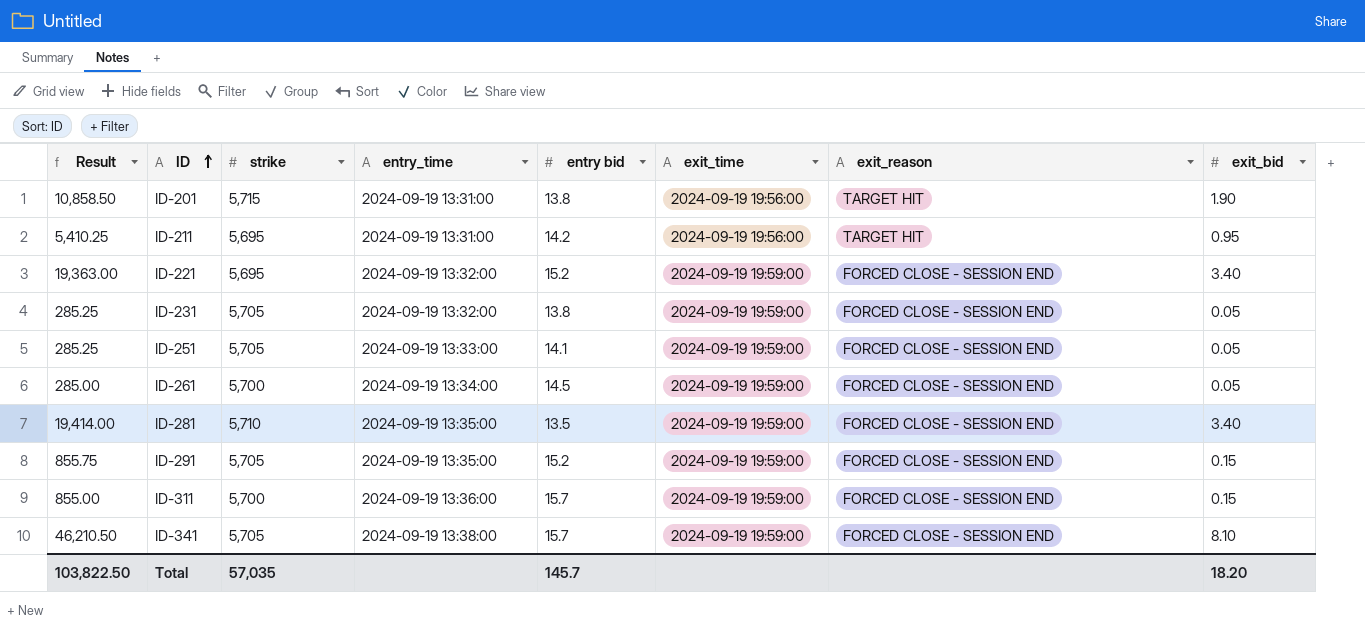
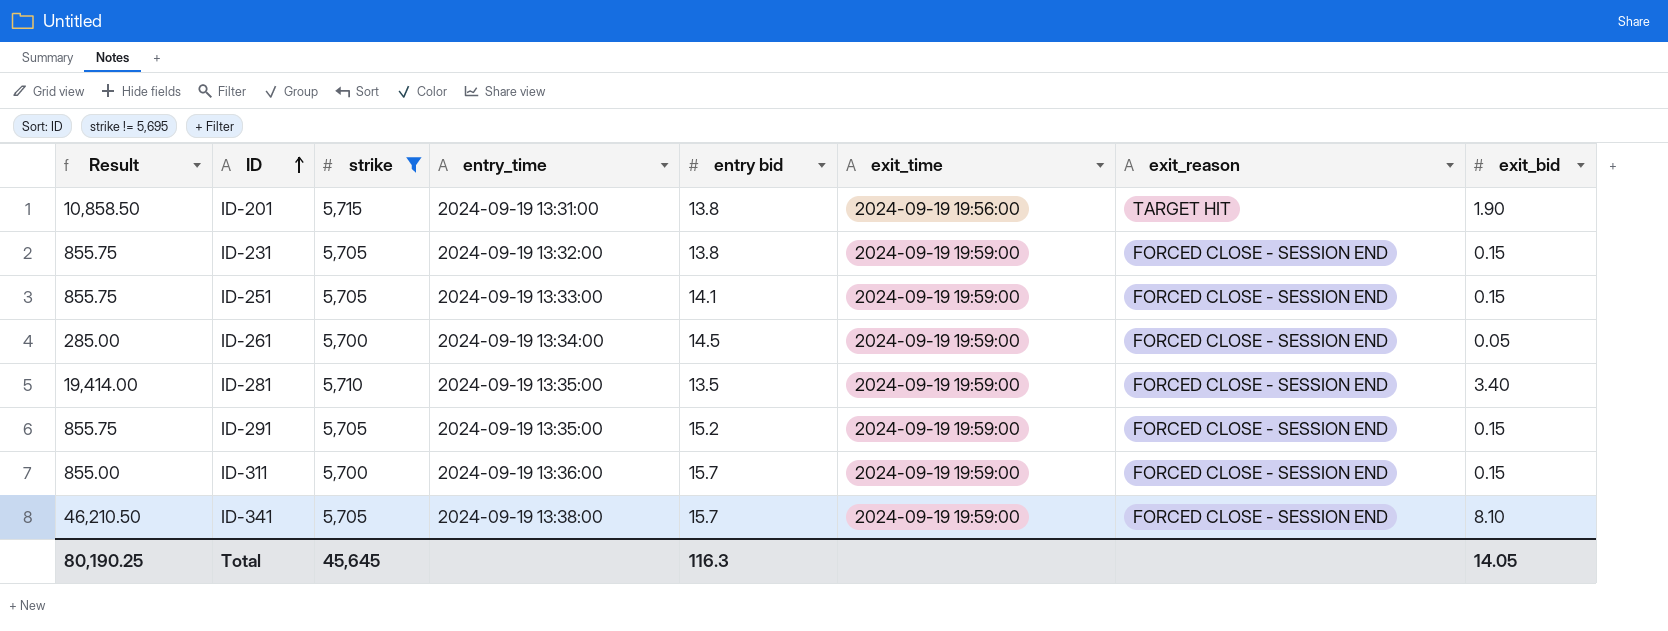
filter: none -> strike != 5,695
ID-231 | Result: 285.25 -> 855.75
ID-231 | exit_bid: 0.05 -> 0.15
ID-251 | Result: 285.25 -> 855.75
ID-251 | exit_bid: 0.05 -> 0.15
Total | Result: 103,822.50 -> 80,190.25
Total | strike: 57,035 -> 45,645
Total | entry bid: 145.7 -> 116.3
Total | exit_bid: 18.20 -> 14.05

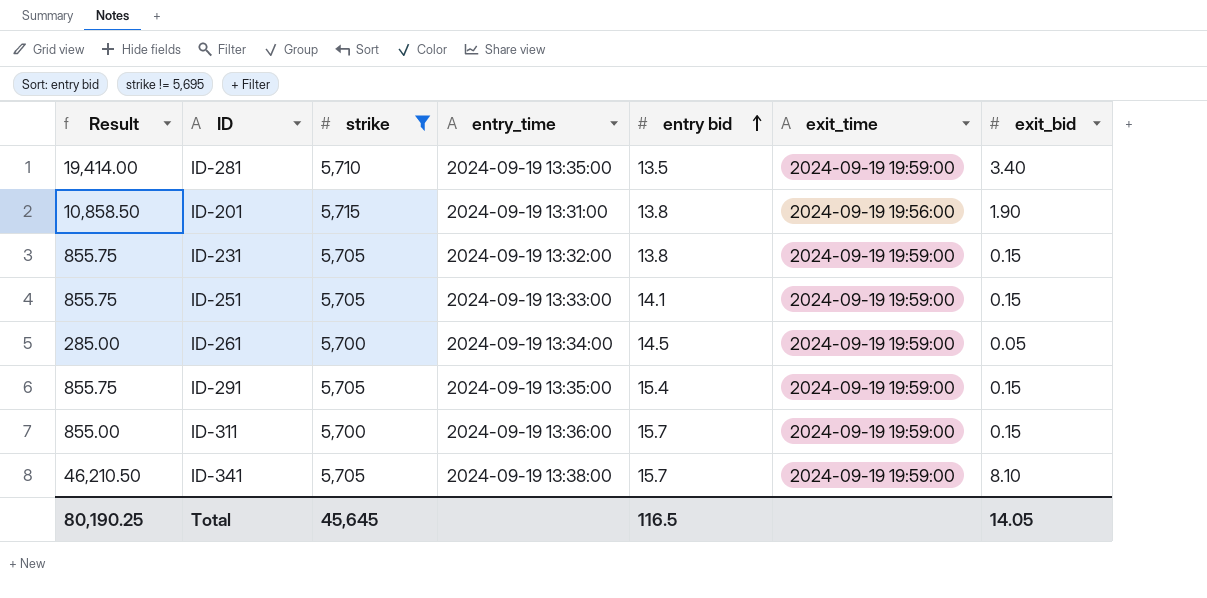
row order: ID ascending -> entry bid ascending
column exit_reason | position: 7 -> none
ID-291 | entry bid: 15.2 -> 15.4
Total | entry bid: 116.3 -> 116.5

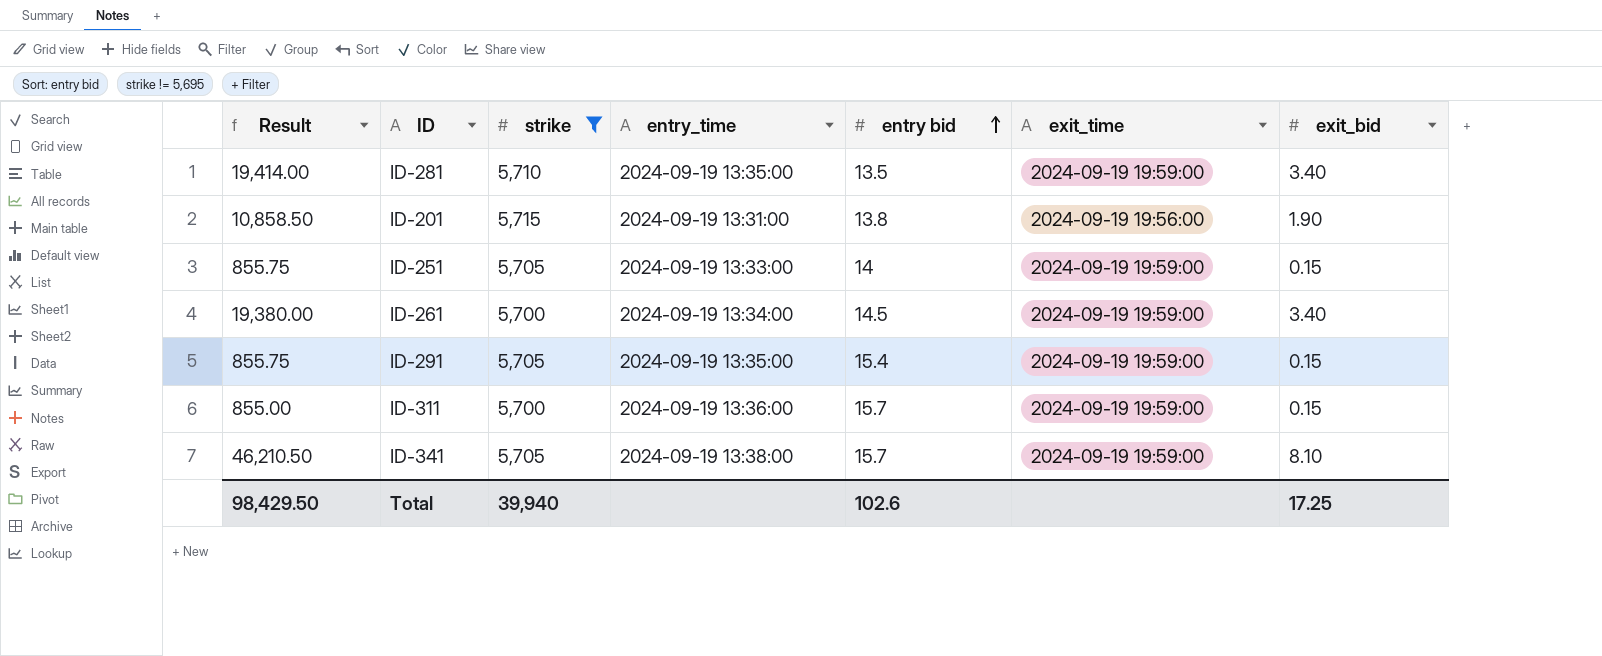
row ID-231: 855.75 | 5,705 | 2024-09-19 13:32:00 | 13.8 | 2024-09-19 19:59:00 | 0.15 -> none
ID-251 | entry bid: 14.1 -> 14
ID-261 | Result: 285.00 -> 19,380.00
ID-261 | exit_bid: 0.05 -> 3.40
Total | Result: 80,190.25 -> 98,429.50
Total | strike: 45,645 -> 39,940
Total | entry bid: 116.5 -> 102.6
Total | exit_bid: 14.05 -> 17.25

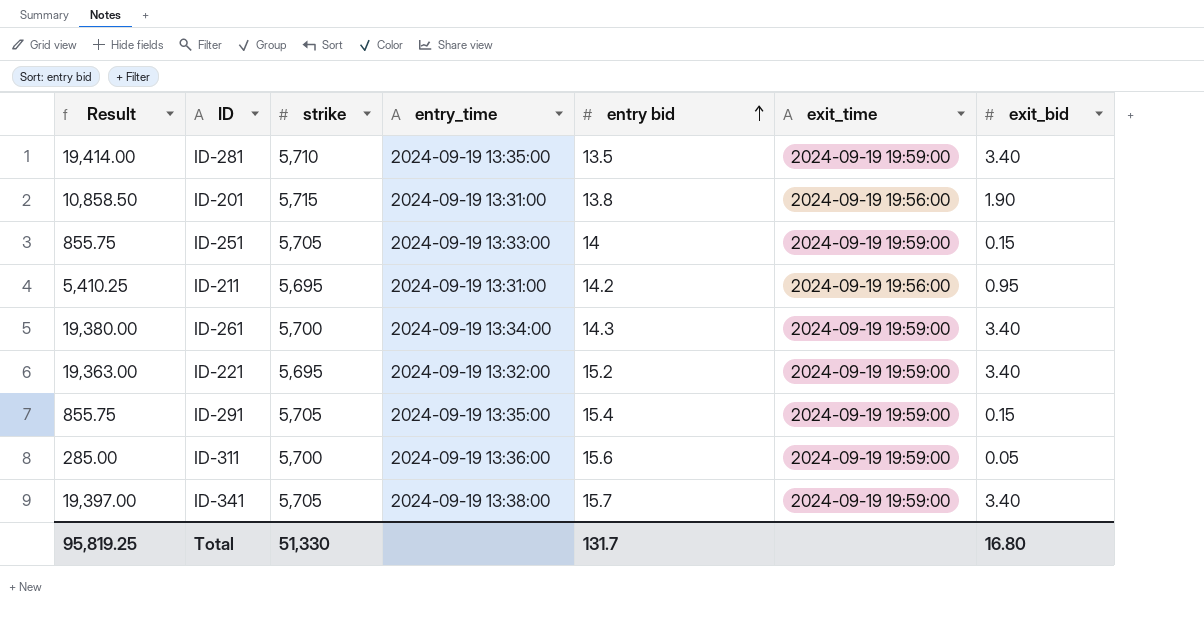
filter: strike != 5,695 -> none
ID-261 | entry bid: 14.5 -> 14.3
ID-311 | Result: 855.00 -> 285.00
ID-311 | entry bid: 15.7 -> 15.6
ID-311 | exit_bid: 0.15 -> 0.05
ID-341 | Result: 46,210.50 -> 19,397.00
ID-341 | exit_bid: 8.10 -> 3.40
Total | Result: 98,429.50 -> 95,819.25
Total | strike: 39,940 -> 51,330
Total | entry bid: 102.6 -> 131.7
Total | exit_bid: 17.25 -> 16.80

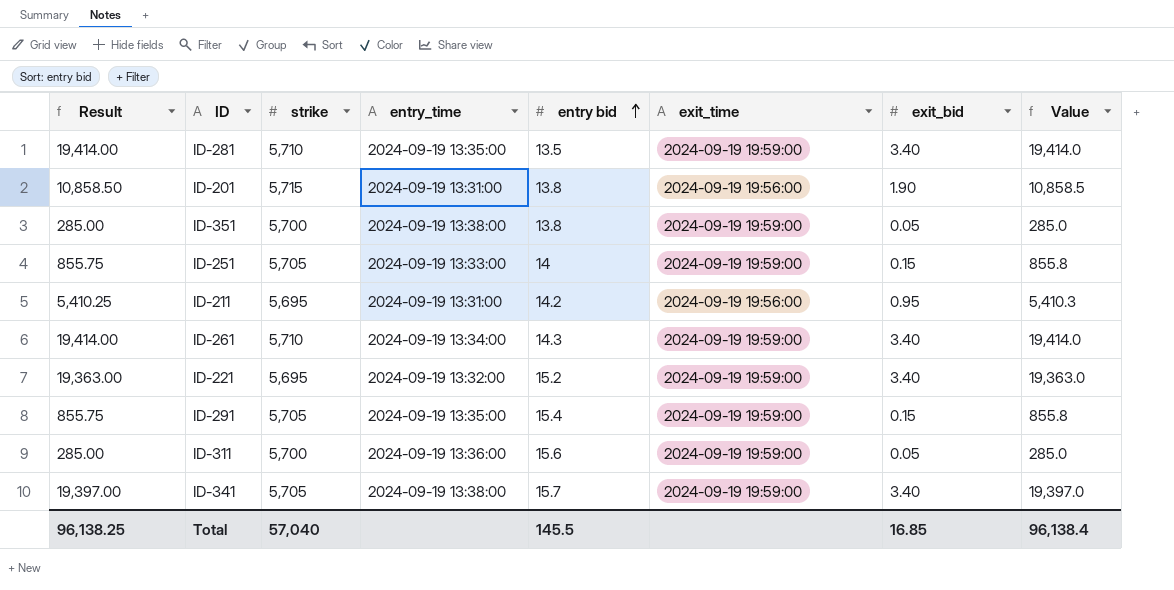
column Value | formula: none -> [strike] * [exit_bid]
row ID-351: none -> 285.00 | 5,700 | 2024-09-19 13:38:00 | 13.8 | 2024-09-19 19:59:00 | 0.05 | 285.0
ID-261 | Result: 19,380.00 -> 19,414.00
ID-261 | strike: 5,700 -> 5,710
Total | Result: 95,819.25 -> 96,138.25
Total | strike: 51,330 -> 57,040
Total | entry bid: 131.7 -> 145.5
Total | exit_bid: 16.80 -> 16.85

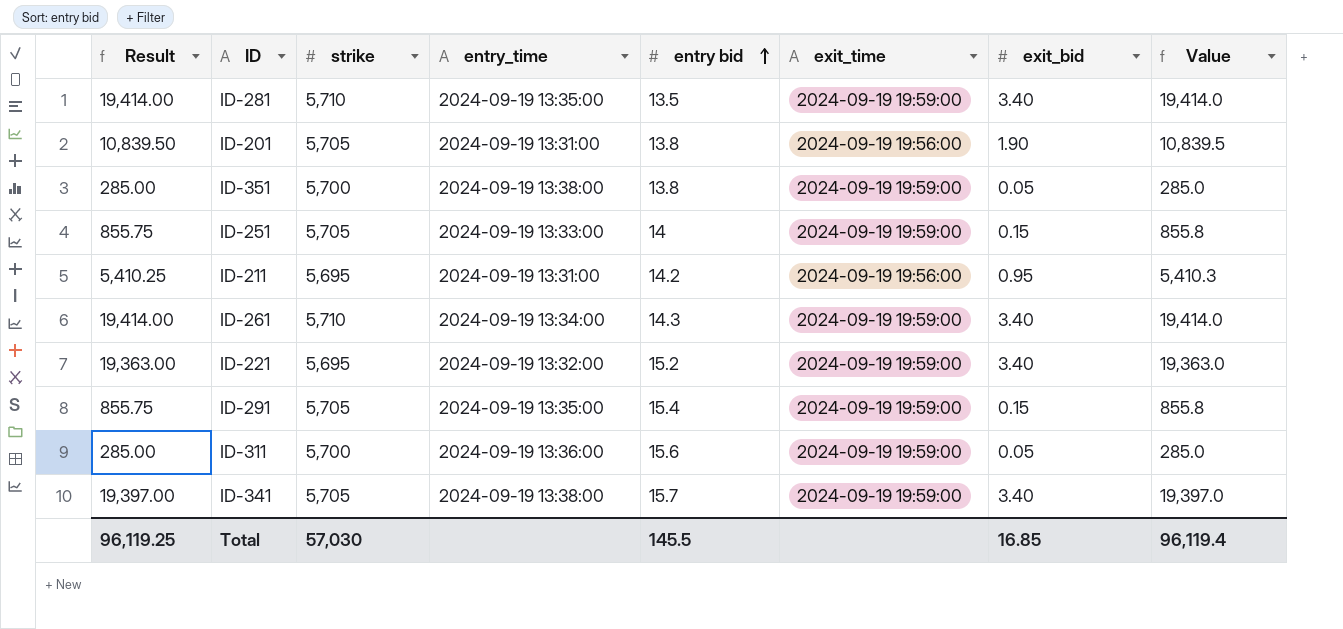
ID-201 | Result: 10,858.50 -> 10,839.50
ID-201 | strike: 5,715 -> 5,705
ID-201 | Value: 10,858.5 -> 10,839.5
Total | Result: 96,138.25 -> 96,119.25
Total | strike: 57,040 -> 57,030
Total | Value: 96,138.4 -> 96,119.4

